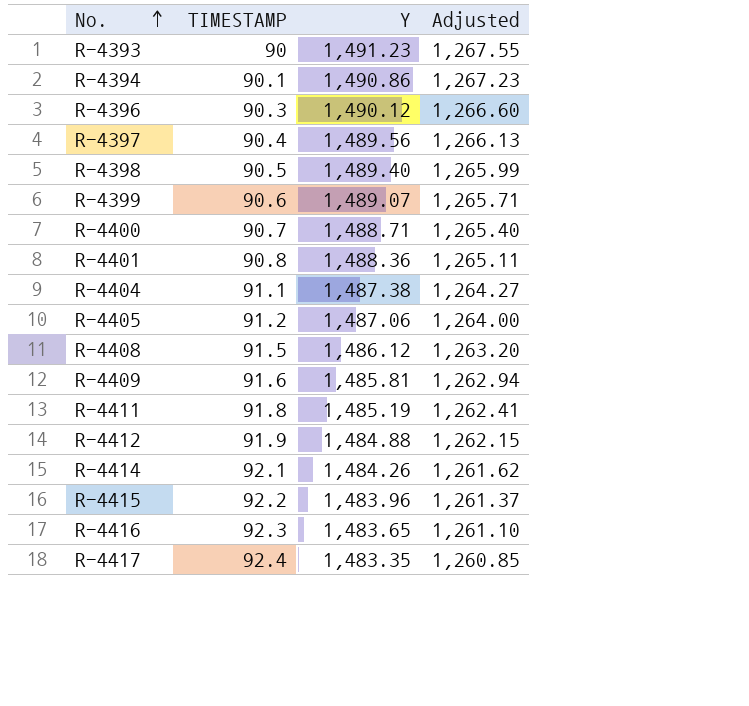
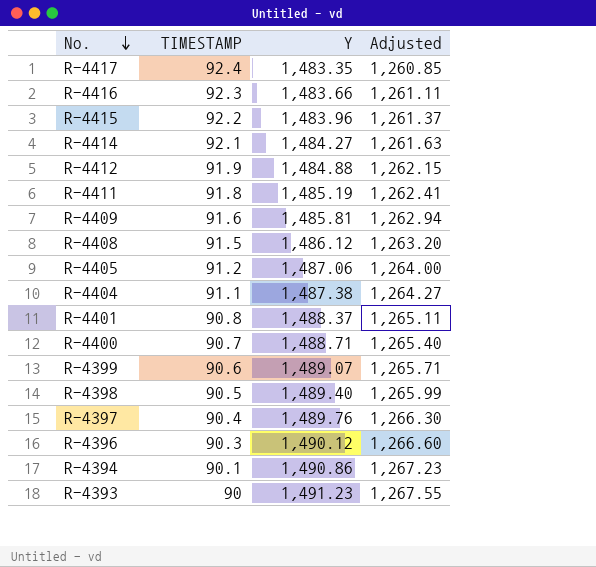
row order: No. ascending -> No. descending
R-4416 | Y: 1,483.65 -> 1,483.66
R-4416 | Adjusted: 1,261.10 -> 1,261.11
R-4414 | Y: 1,484.26 -> 1,484.27
R-4414 | Adjusted: 1,261.62 -> 1,261.63
R-4401 | Y: 1,488.36 -> 1,488.37
R-4397 | Y: 1,489.56 -> 1,489.76
R-4397 | Adjusted: 1,266.13 -> 1,266.30

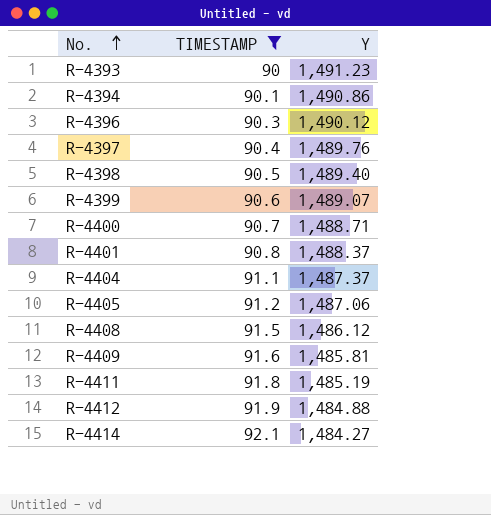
filter: none -> TIMESTAMP <= 92.1
row order: No. descending -> No. ascending
column Adjusted | formula: [Y] * 0.85 -> none
R-4404 | Y: 1,487.38 -> 1,487.37

